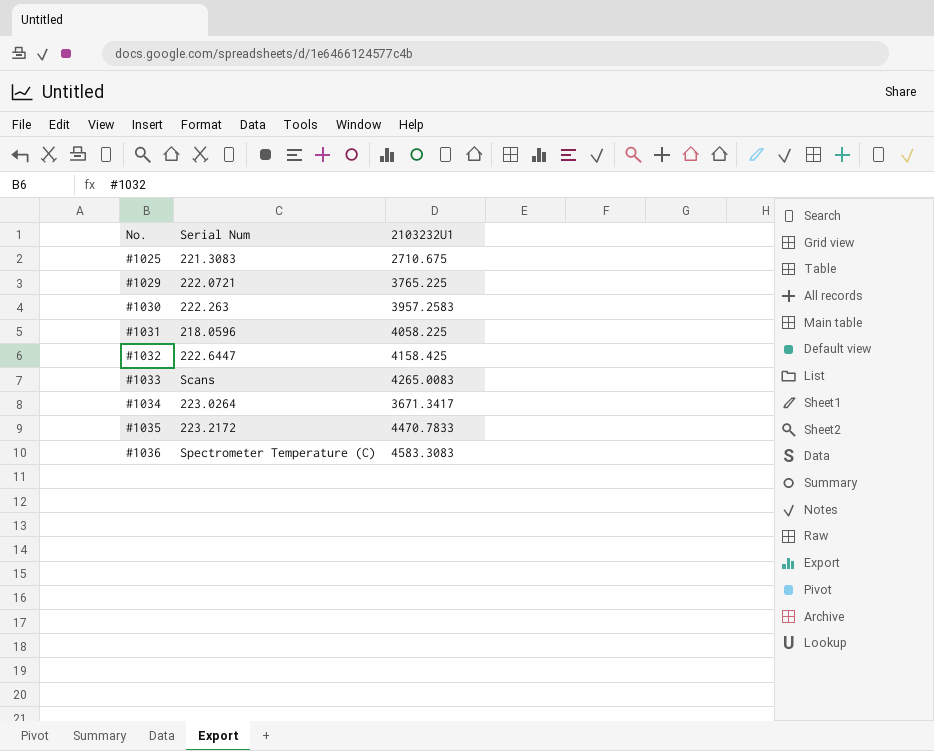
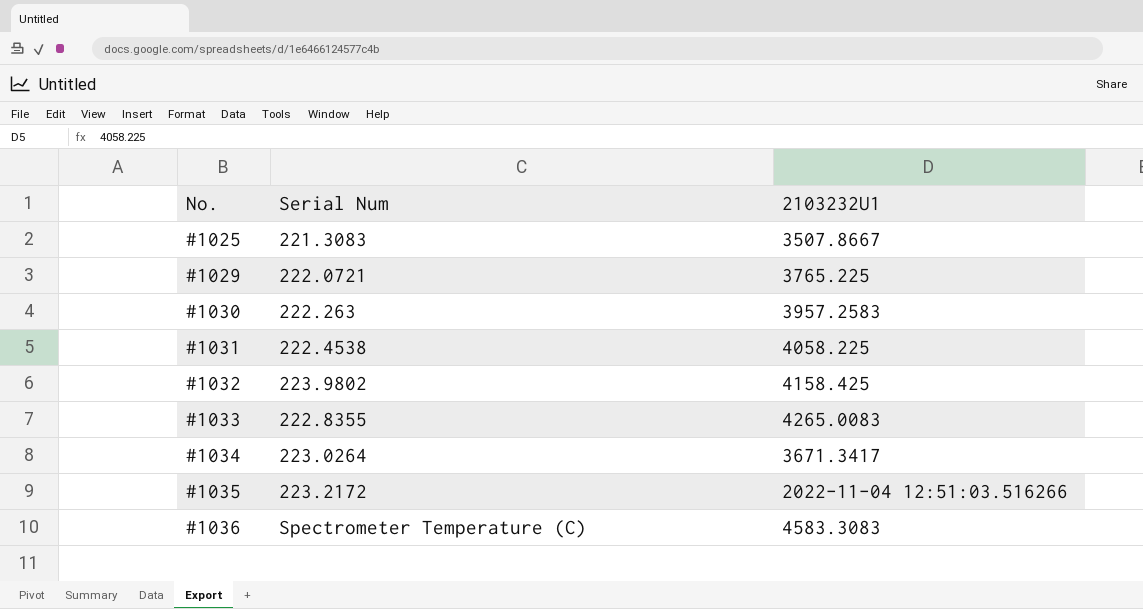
#1025 | 2103232U1: 2710.675 -> 3507.8667
#1031 | Serial Num: 218.0596 -> 222.4538
#1032 | Serial Num: 222.6447 -> 223.9802
#1033 | Serial Num: Scans -> 222.8355
#1035 | 2103232U1: 4470.7833 -> 2022-11-04 12:51:03.516266

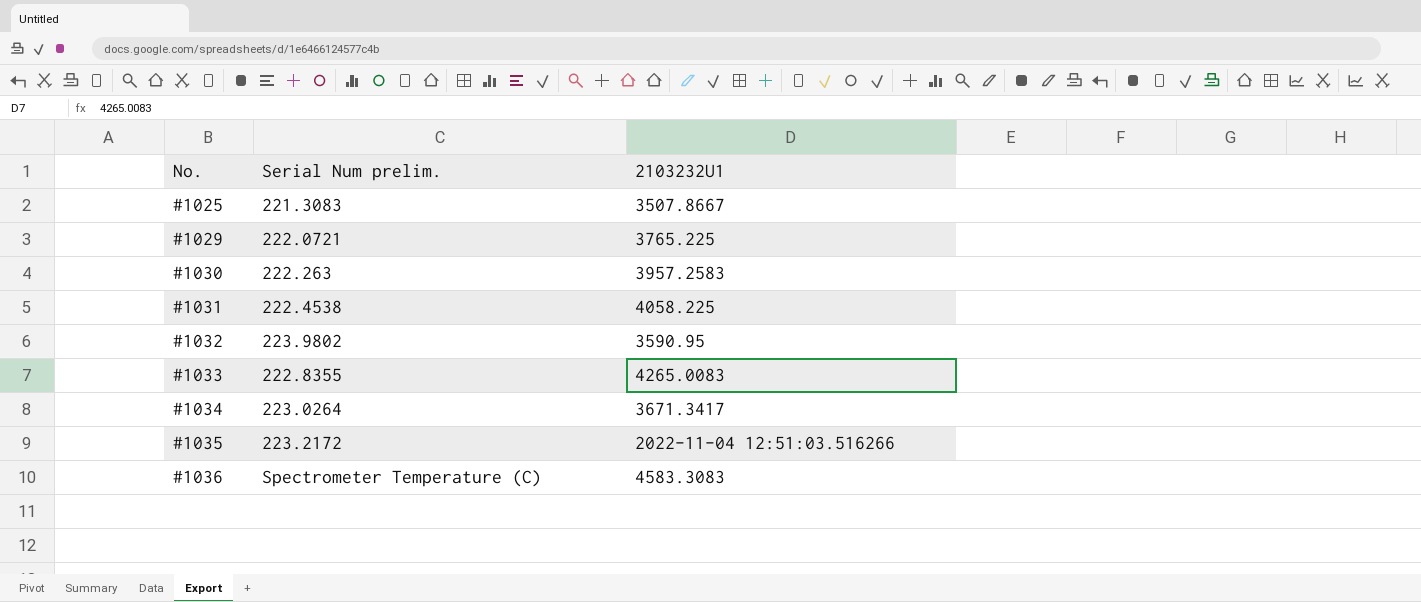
column name: Serial Num -> Serial Num prelim.
#1032 | 2103232U1: 4158.425 -> 3590.95

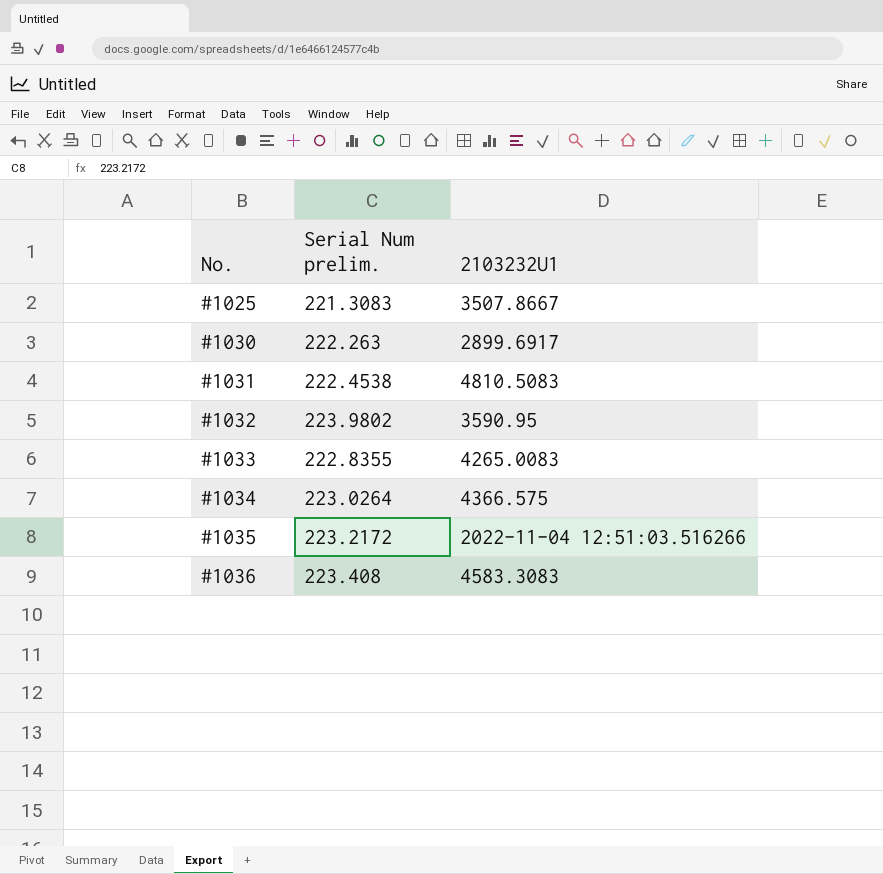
row #1029: 222.0721 | 3765.225 -> none
#1030 | 2103232U1: 3957.2583 -> 2899.6917
#1031 | 2103232U1: 4058.225 -> 4810.5083
#1034 | 2103232U1: 3671.3417 -> 4366.575
#1036 | Serial Num prelim.: Spectrometer Temperature (C) -> 223.408

